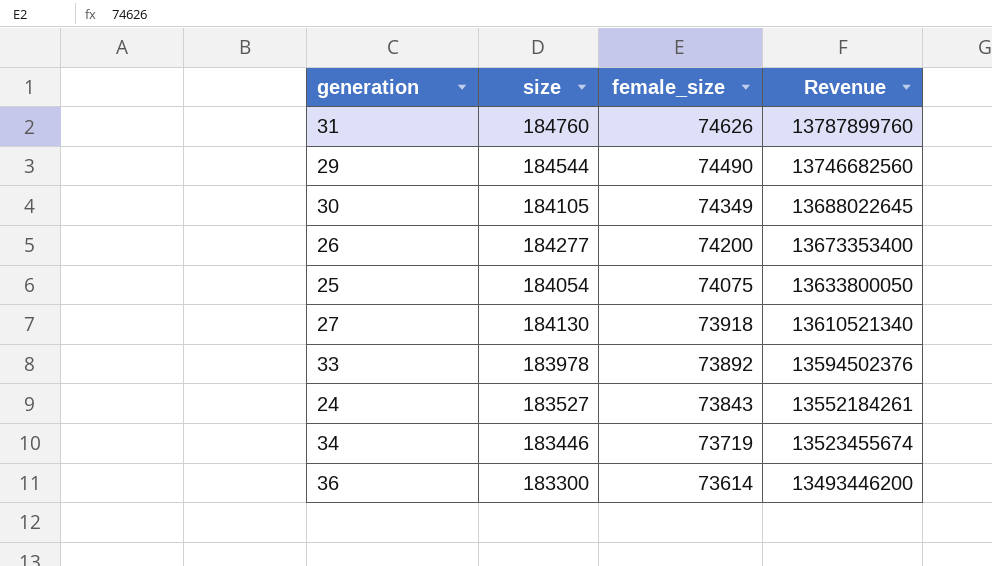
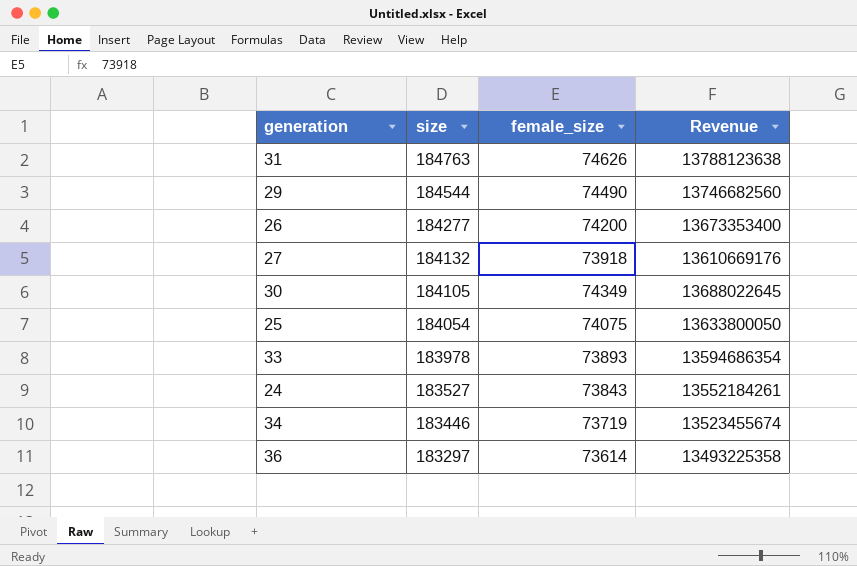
row order: female_size descending -> size descending
31 | size: 184760 -> 184763
31 | Revenue: 13787899760 -> 13788123638
27 | size: 184130 -> 184132
27 | Revenue: 13610521340 -> 13610669176
33 | female_size: 73892 -> 73893
33 | Revenue: 13594502376 -> 13594686354
36 | size: 183300 -> 183297
36 | Revenue: 13493446200 -> 13493225358

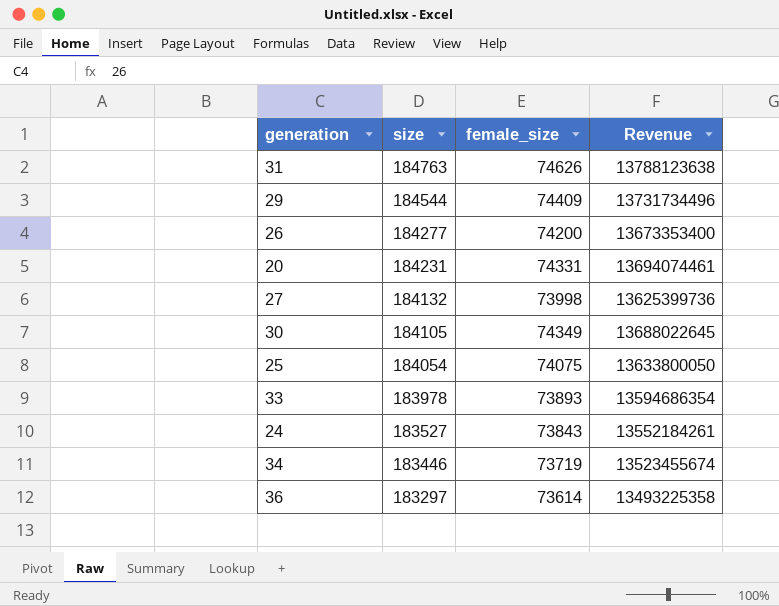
29 | female_size: 74490 -> 74409
29 | Revenue: 13746682560 -> 13731734496
row 20: none -> 184231 | 74331 | 13694074461
27 | female_size: 73918 -> 73998
27 | Revenue: 13610669176 -> 13625399736

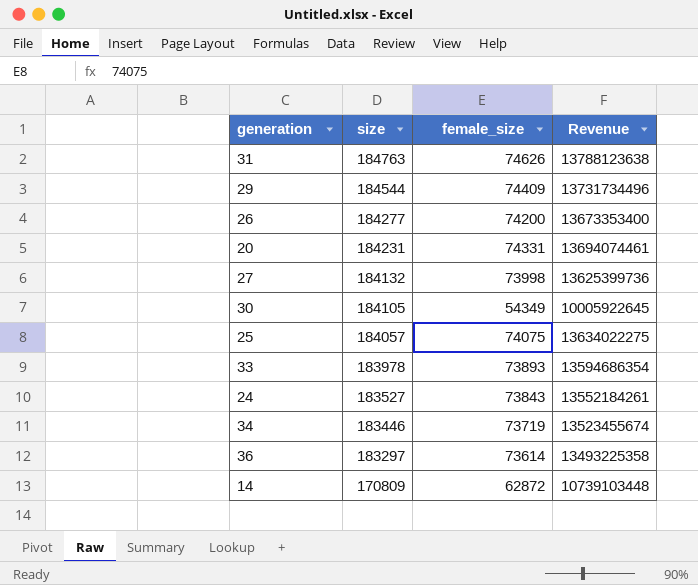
30 | female_size: 74349 -> 54349
30 | Revenue: 13688022645 -> 10005922645
25 | size: 184054 -> 184057
25 | Revenue: 13633800050 -> 13634022275
row 14: none -> 170809 | 62872 | 10739103448

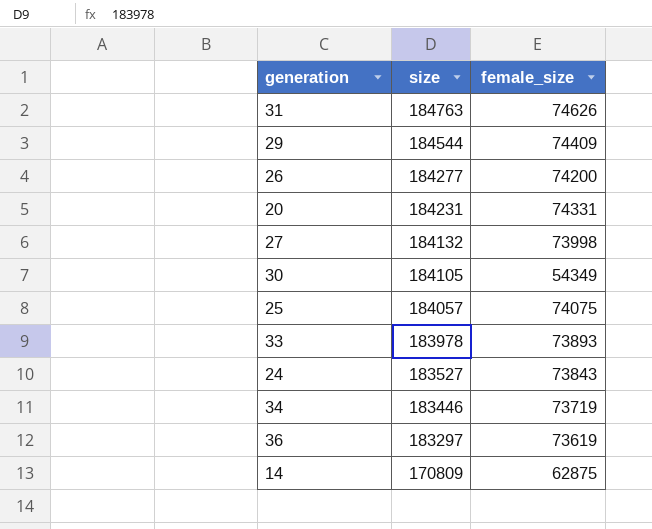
column Revenue | formula: [size] * [female_size] -> none
36 | female_size: 73614 -> 73619
14 | female_size: 62872 -> 62875

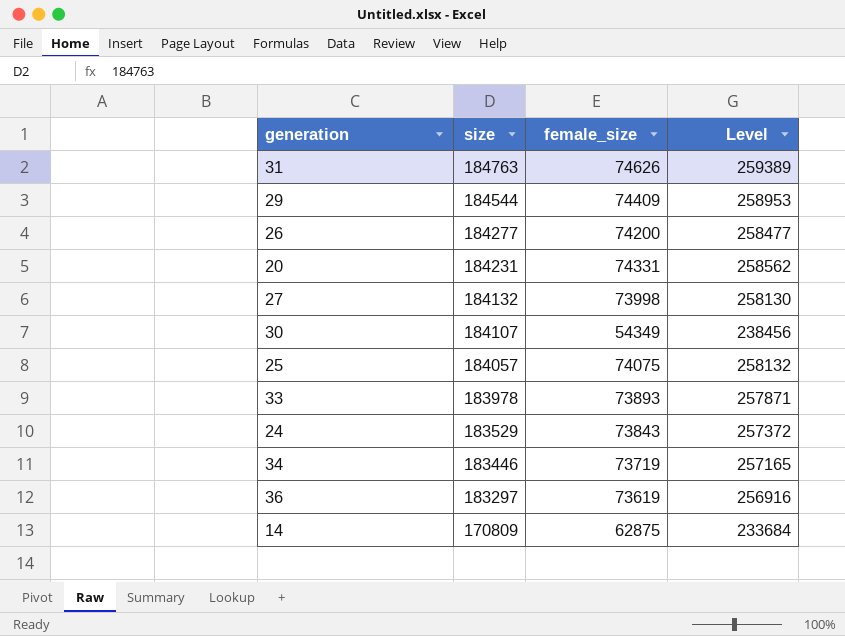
column Level | formula: none -> [size] + [female_size]
30 | size: 184105 -> 184107
24 | size: 183527 -> 183529

